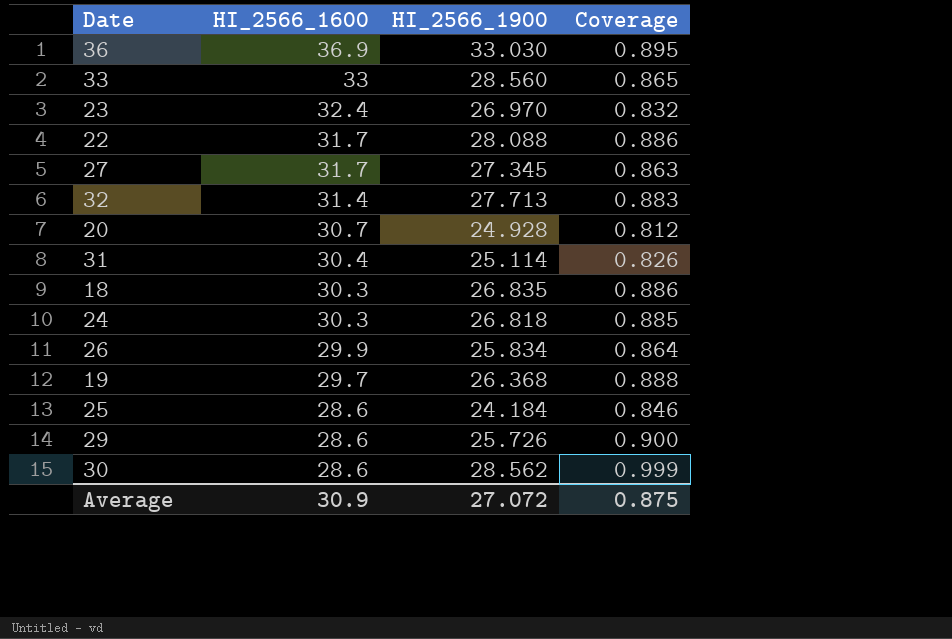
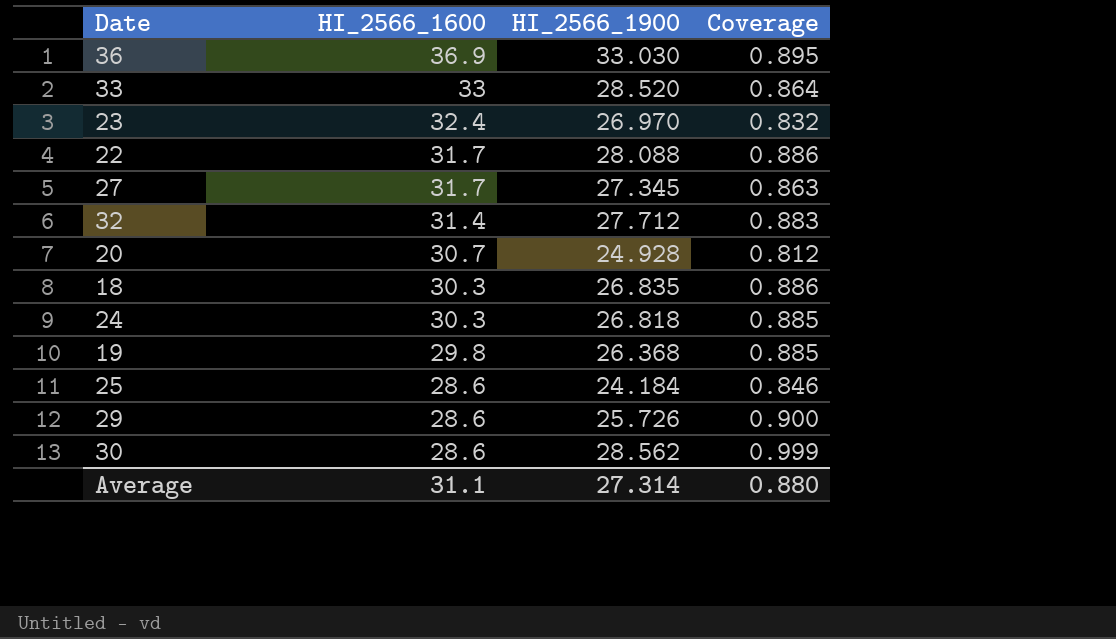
row 31: 30.4 | 25.114 | 0.826 -> none
row 26: 29.9 | 25.834 | 0.864 -> none
33 | HI_2566_1900: 28.560 -> 28.520
33 | Coverage: 0.865 -> 0.864
32 | HI_2566_1900: 27.713 -> 27.712
19 | HI_2566_1600: 29.7 -> 29.8
19 | Coverage: 0.888 -> 0.885
Average | HI_2566_1600: 30.9 -> 31.1
Average | HI_2566_1900: 27.072 -> 27.314
Average | Coverage: 0.875 -> 0.880

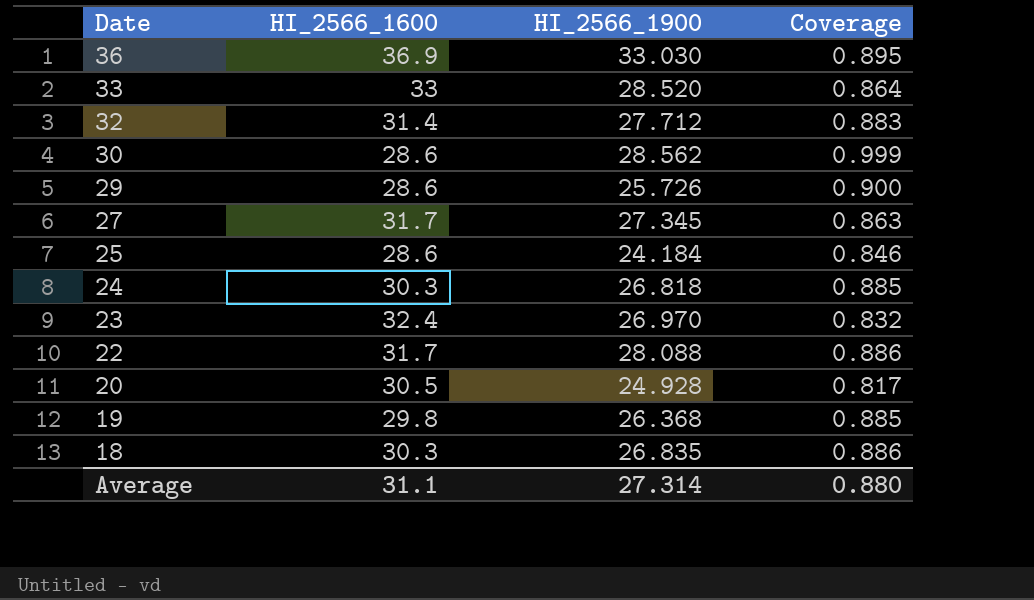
row order: HI_2566_1600 descending -> Date descending
20 | HI_2566_1600: 30.7 -> 30.5
20 | Coverage: 0.812 -> 0.817

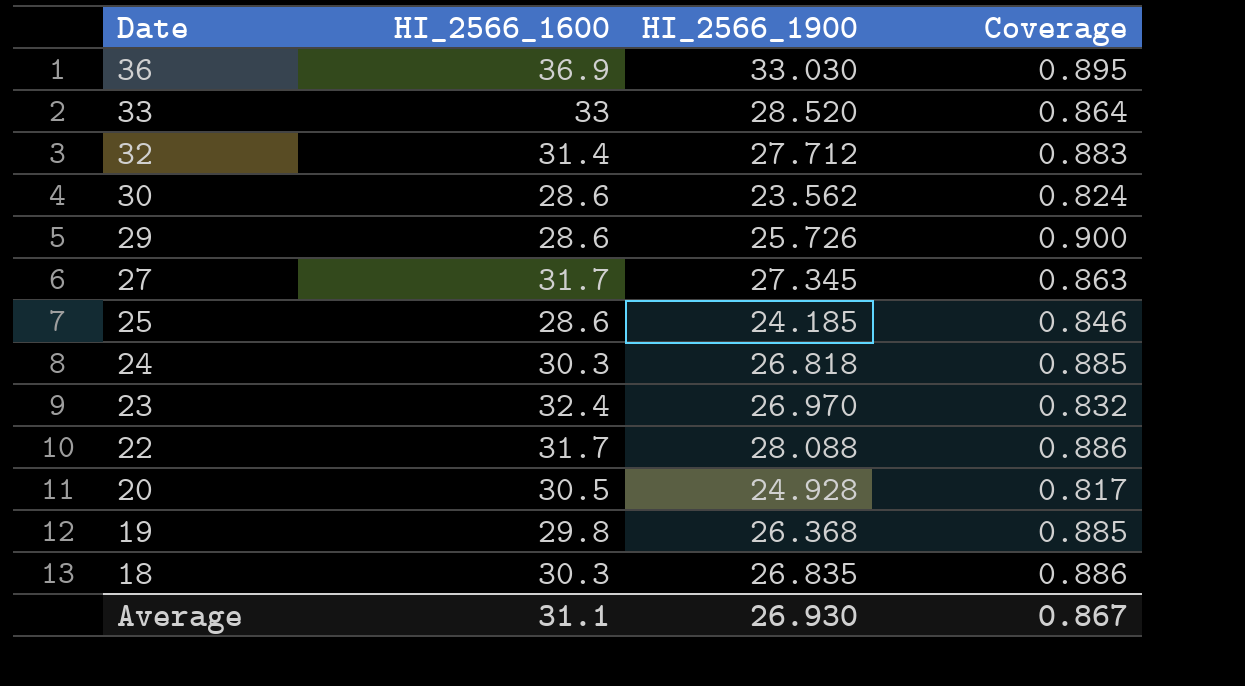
30 | HI_2566_1900: 28.562 -> 23.562
30 | Coverage: 0.999 -> 0.824
25 | HI_2566_1900: 24.184 -> 24.185
Average | HI_2566_1900: 27.314 -> 26.930
Average | Coverage: 0.880 -> 0.867

